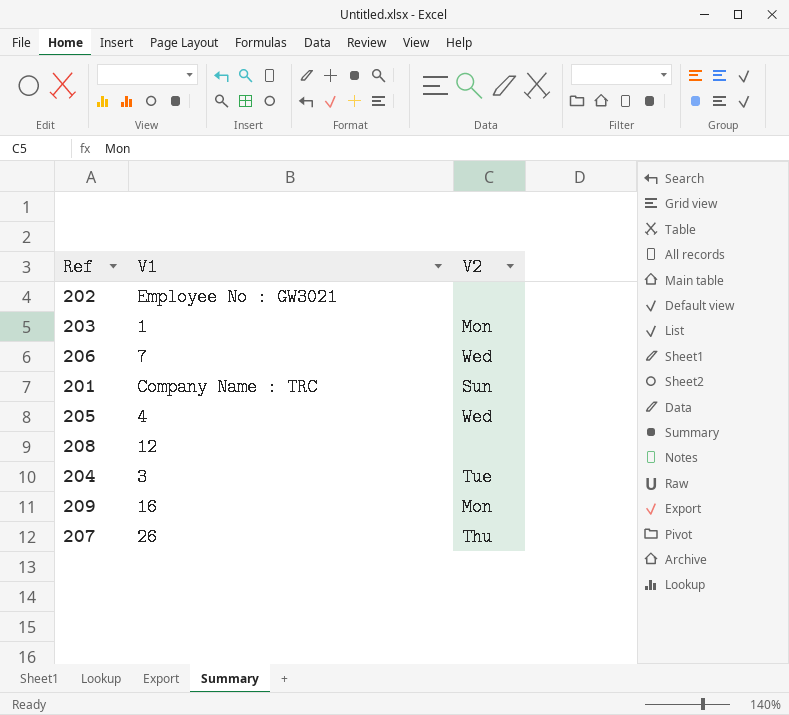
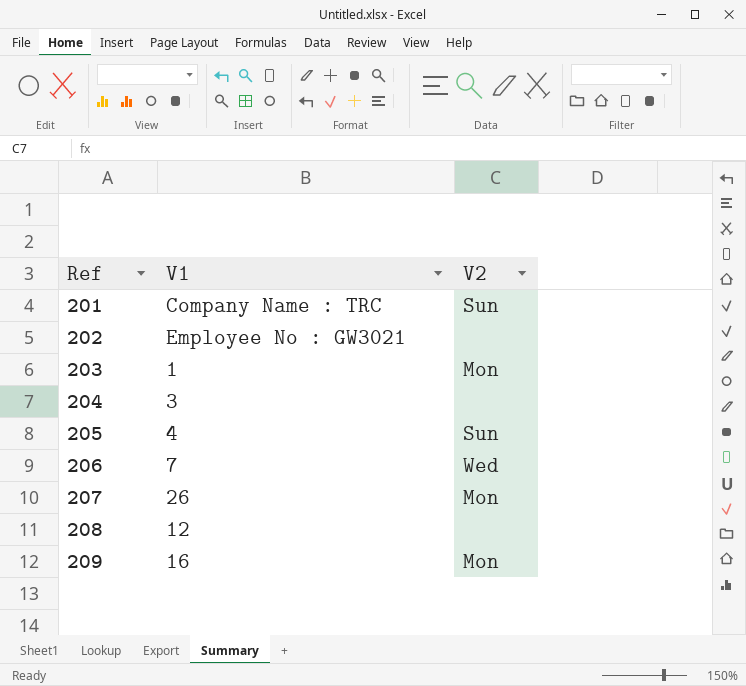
row order: none -> Ref ascending
204 | V2: Tue -> none
205 | V2: Wed -> Sun
207 | V2: Thu -> Mon

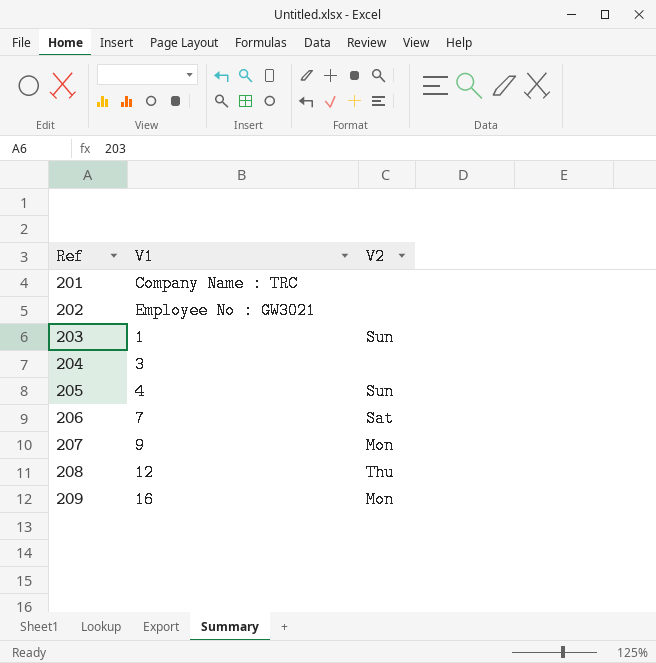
201 | V2: Sun -> none
203 | V2: Mon -> Sun
206 | V2: Wed -> Sat
207 | V1: 26 -> 9
208 | V2: none -> Thu

